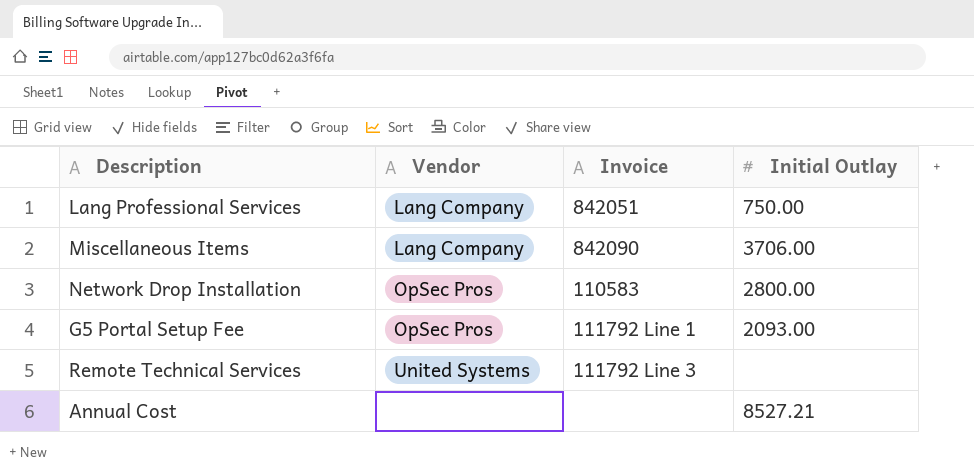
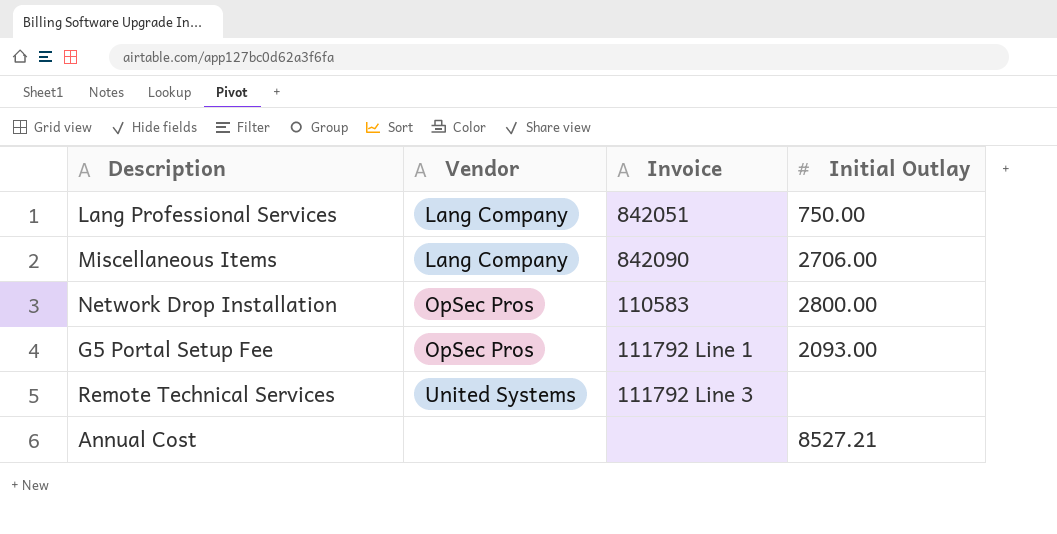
Miscellaneous Items | Initial Outlay: 3706.00 -> 2706.00

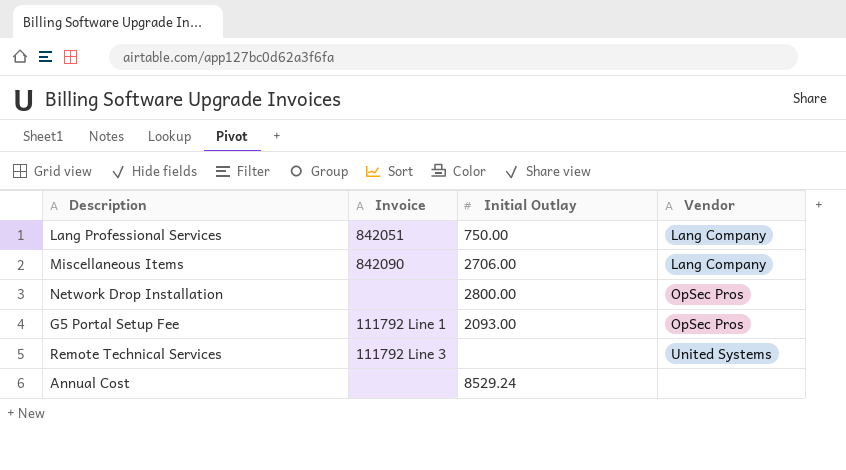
column Vendor | position: 2 -> 4
Network Drop Installation | Invoice: 110583 -> none
Annual Cost | Initial Outlay: 8527.21 -> 8529.24

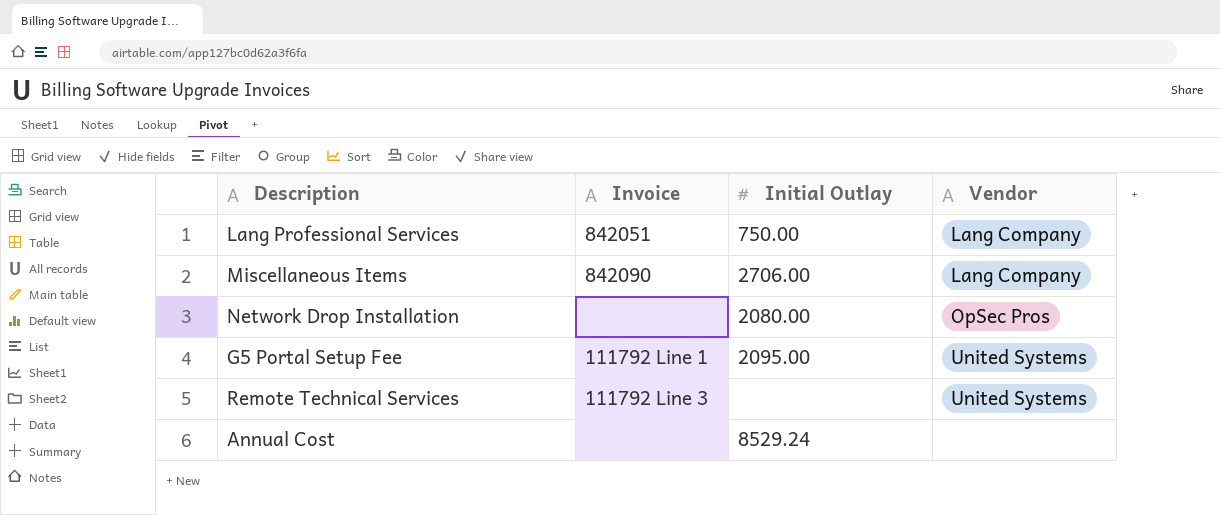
Network Drop Installation | Initial Outlay: 2800.00 -> 2080.00
G5 Portal Setup Fee | Initial Outlay: 2093.00 -> 2095.00
G5 Portal Setup Fee | Vendor: OpSec Pros -> United Systems

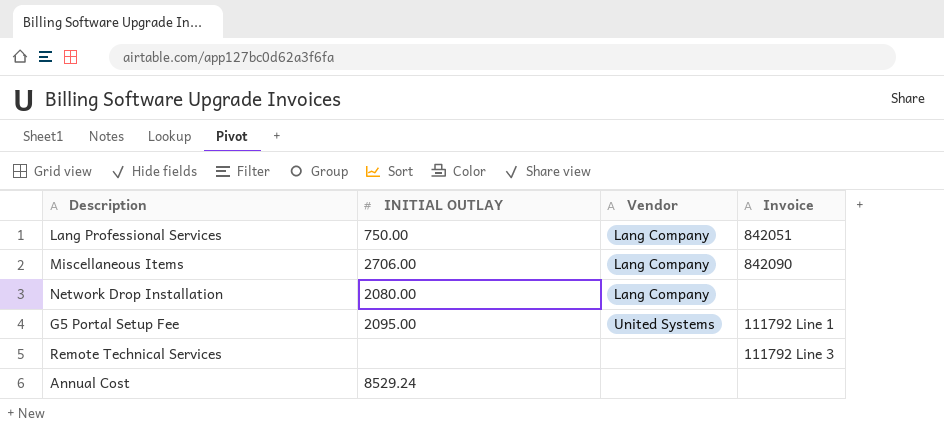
column name: Initial Outlay -> INITIAL OUTLAY
column Invoice | position: 2 -> 4
Network Drop Installation | Vendor: OpSec Pros -> Lang Company
Remote Technical Services | Vendor: United Systems -> none

